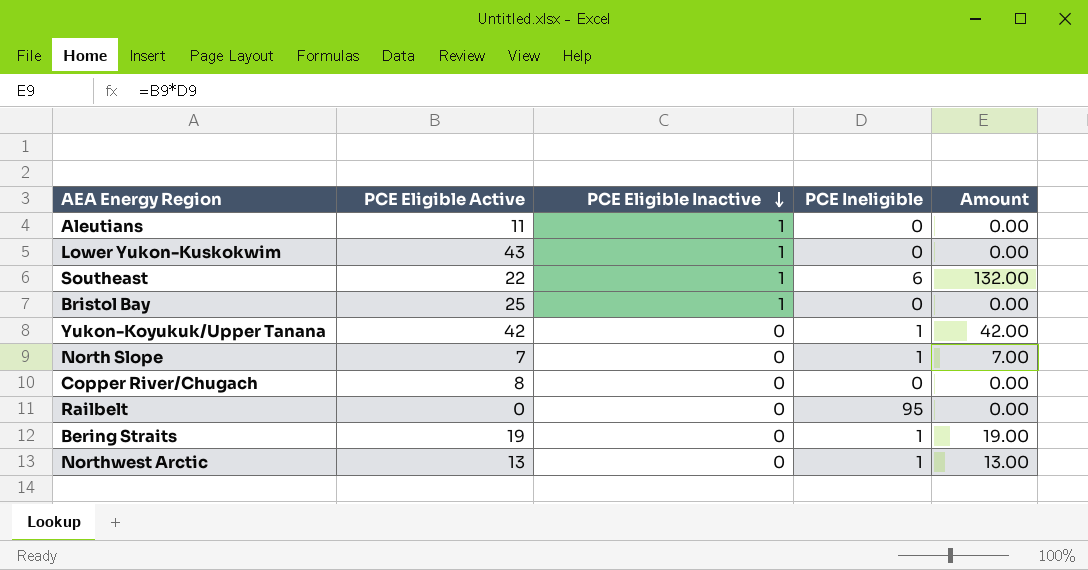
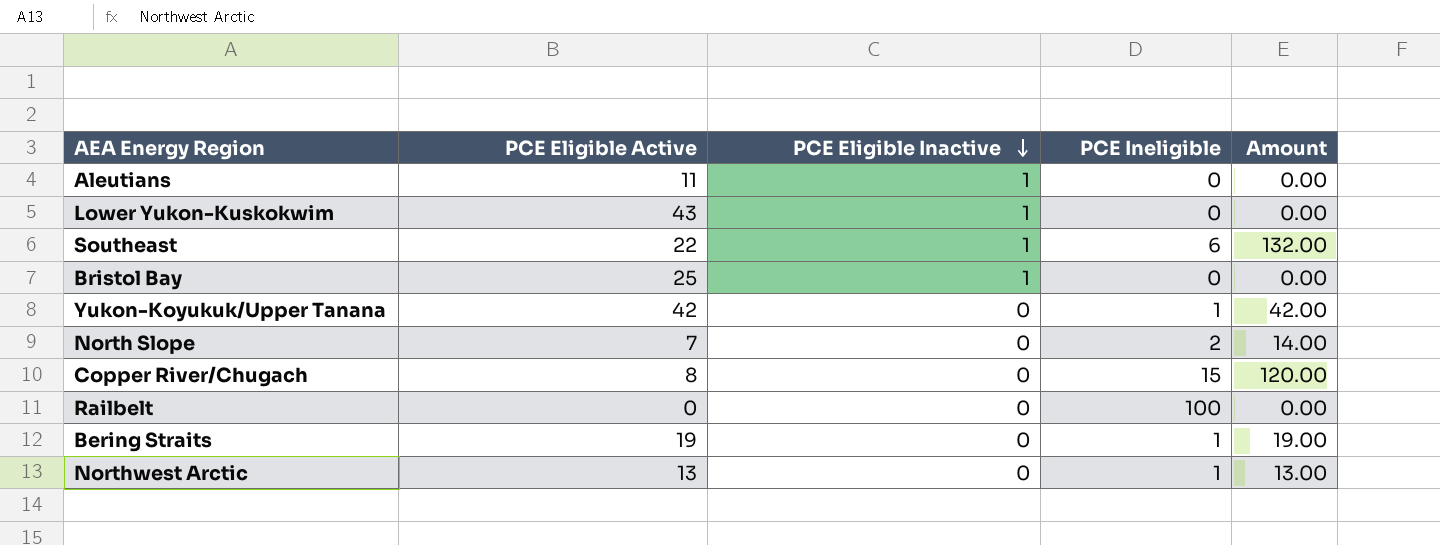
North Slope | PCE Ineligible: 1 -> 2
North Slope | Amount: 7.00 -> 14.00
Copper River/Chugach | PCE Ineligible: 0 -> 15
Copper River/Chugach | Amount: 0.00 -> 120.00
Railbelt | PCE Ineligible: 95 -> 100

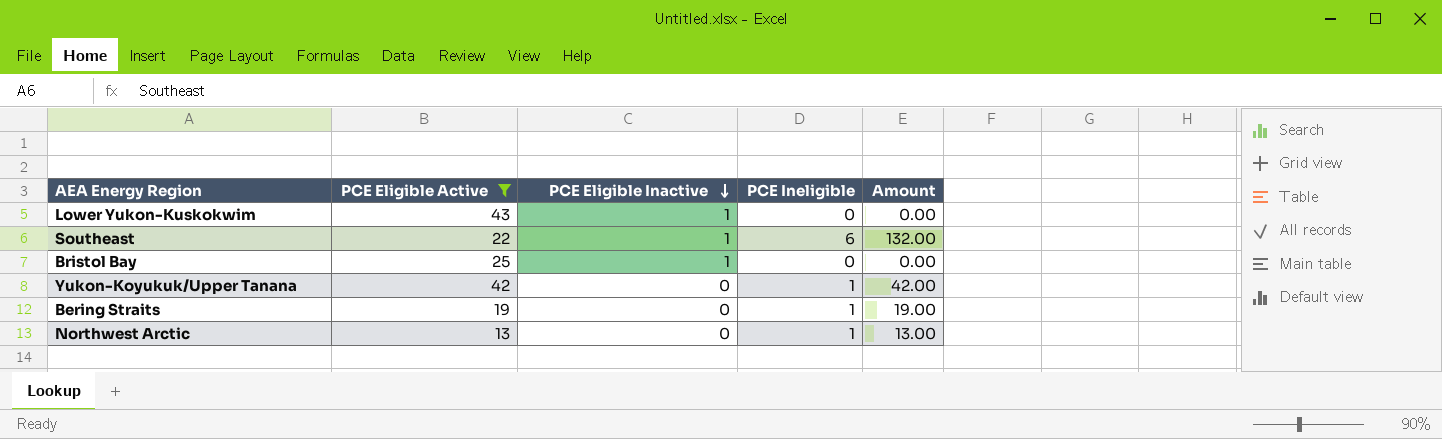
filter: none -> PCE Eligible Active >= 13

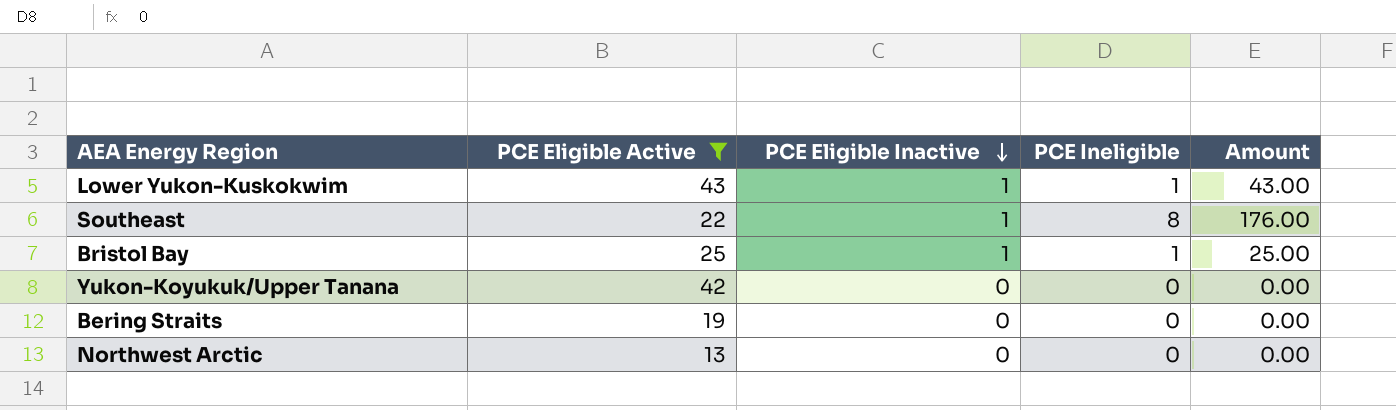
Lower Yukon-Kuskokwim | PCE Ineligible: 0 -> 1
Lower Yukon-Kuskokwim | Amount: 0.00 -> 43.00
Southeast | PCE Ineligible: 6 -> 8
Southeast | Amount: 132.00 -> 176.00
Bristol Bay | PCE Ineligible: 0 -> 1
Bristol Bay | Amount: 0.00 -> 25.00
Yukon-Koyukuk/Upper Tanana | PCE Ineligible: 1 -> 0
Yukon-Koyukuk/Upper Tanana | Amount: 42.00 -> 0.00
Bering Straits | PCE Ineligible: 1 -> 0
Bering Straits | Amount: 19.00 -> 0.00
Northwest Arctic | PCE Ineligible: 1 -> 0
Northwest Arctic | Amount: 13.00 -> 0.00

